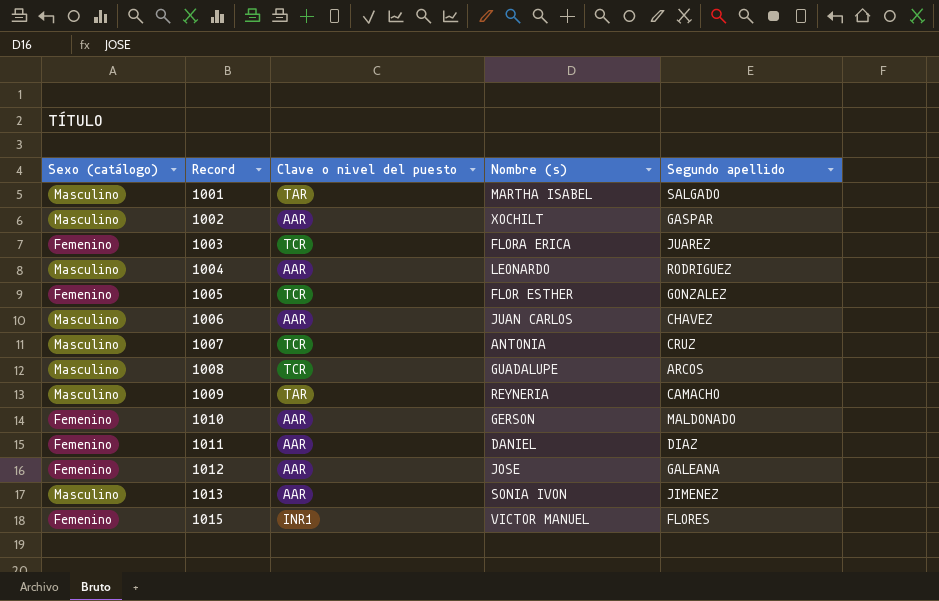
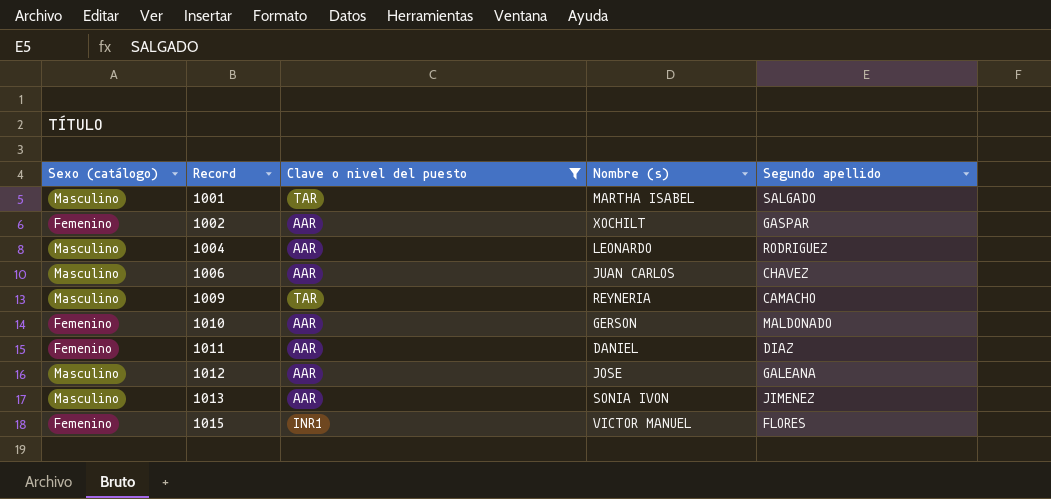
filter: none -> Clave o nivel del puesto != TCR
1002 | Sexo (catálogo): Masculino -> Femenino
1012 | Sexo (catálogo): Femenino -> Masculino

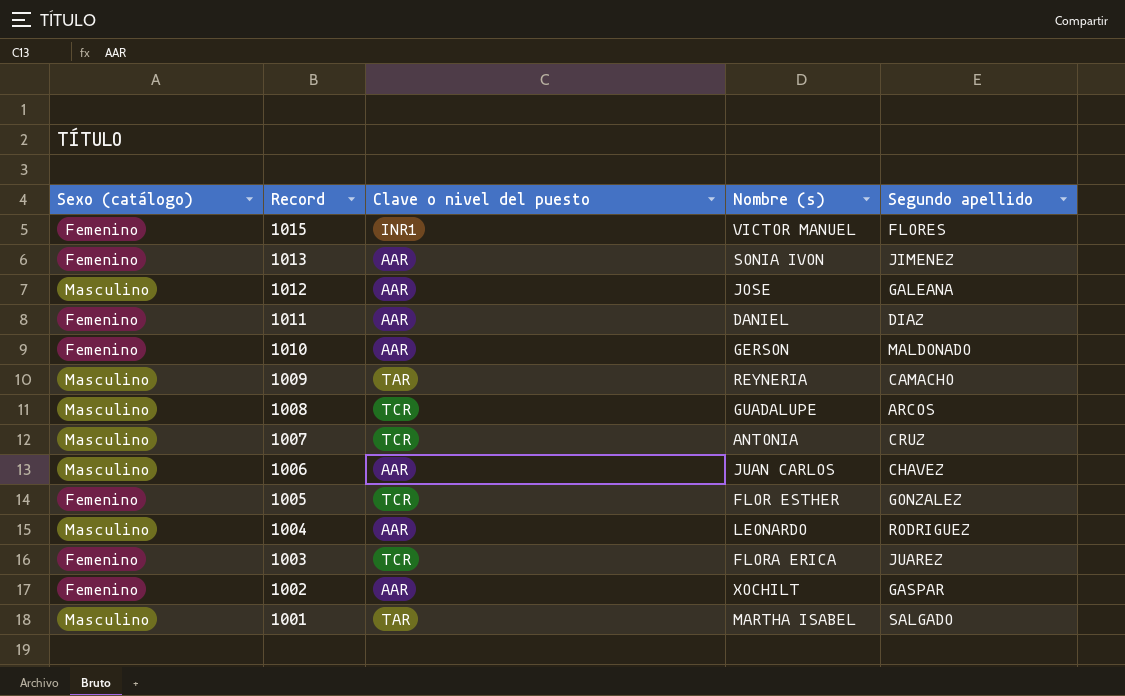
filter: Clave o nivel del puesto != TCR -> none
row order: Record ascending -> Record descending
1013 | Sexo (catálogo): Masculino -> Femenino

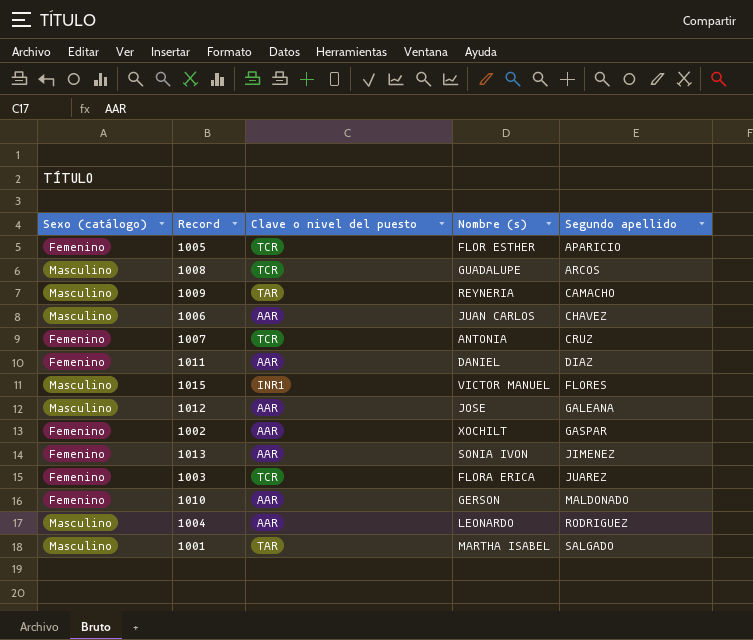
row order: Record descending -> Segundo apellido ascending
1005 | Segundo apellido: GONZALEZ -> APARICIO
1007 | Sexo (catálogo): Masculino -> Femenino
1015 | Sexo (catálogo): Femenino -> Masculino

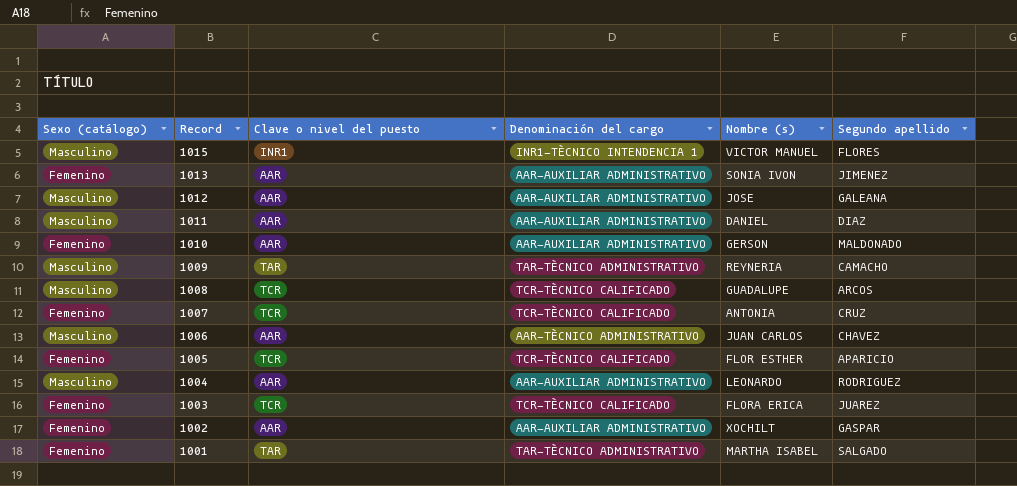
row order: Segundo apellido ascending -> Record descending
column Denominación del cargo | position: none -> 4
1011 | Sexo (catálogo): Femenino -> Masculino
1001 | Sexo (catálogo): Masculino -> Femenino

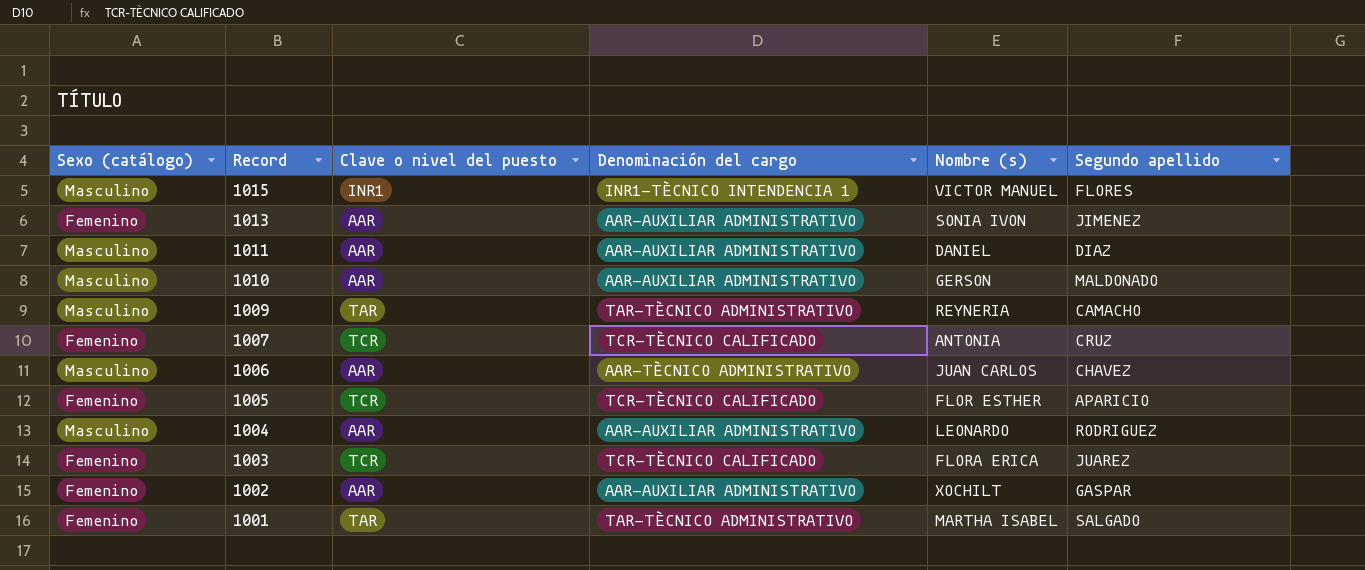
row 1012: Masculino | AAR | AAR-AUXILIAR ADMINISTRATIVO | JOSE | GALEANA -> none
row 1008: Masculino | TCR | TCR-TÈCNICO CALIFICADO | GUADALUPE | ARCOS -> none
1010 | Sexo (catálogo): Femenino -> Masculino

